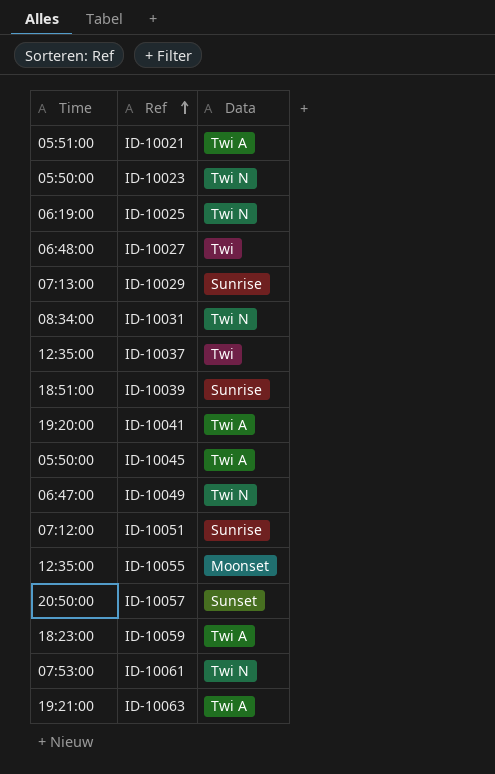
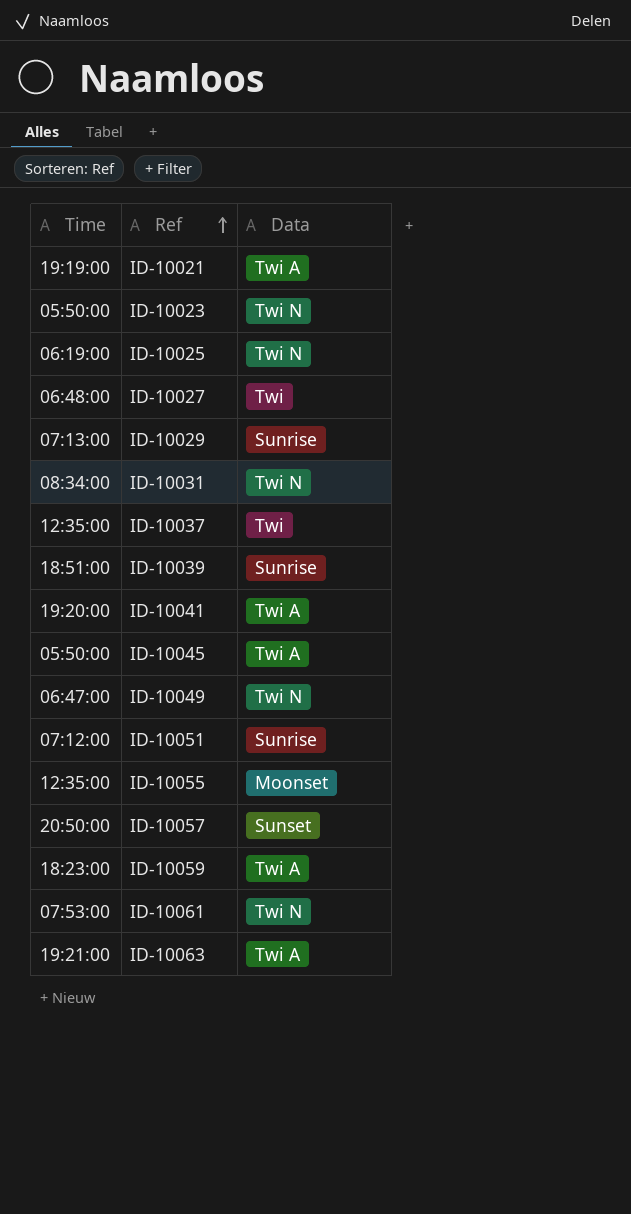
ID-10021 | Time: 05:51:00 -> 19:19:00

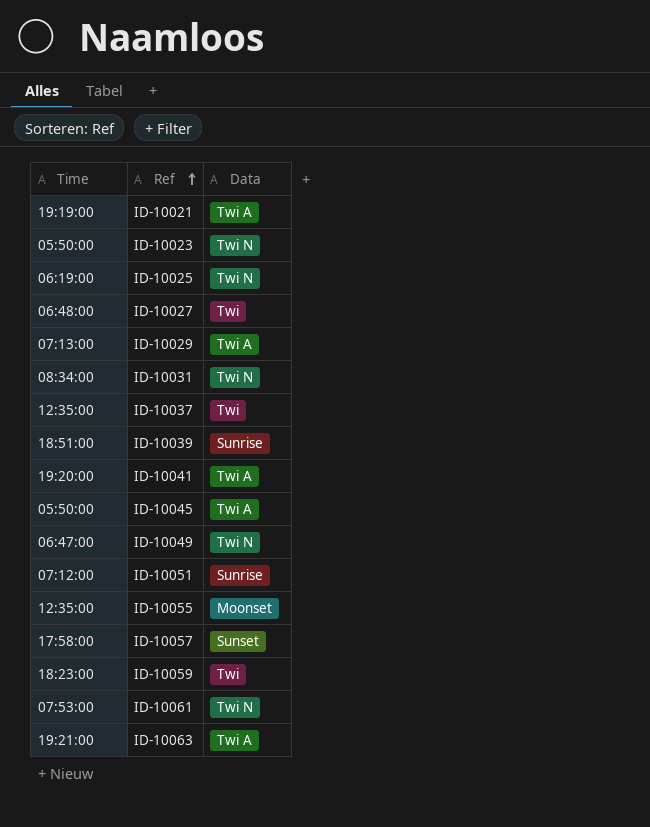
ID-10029 | Data: Sunrise -> Twi A
ID-10057 | Time: 20:50:00 -> 17:58:00
ID-10059 | Data: Twi A -> Twi

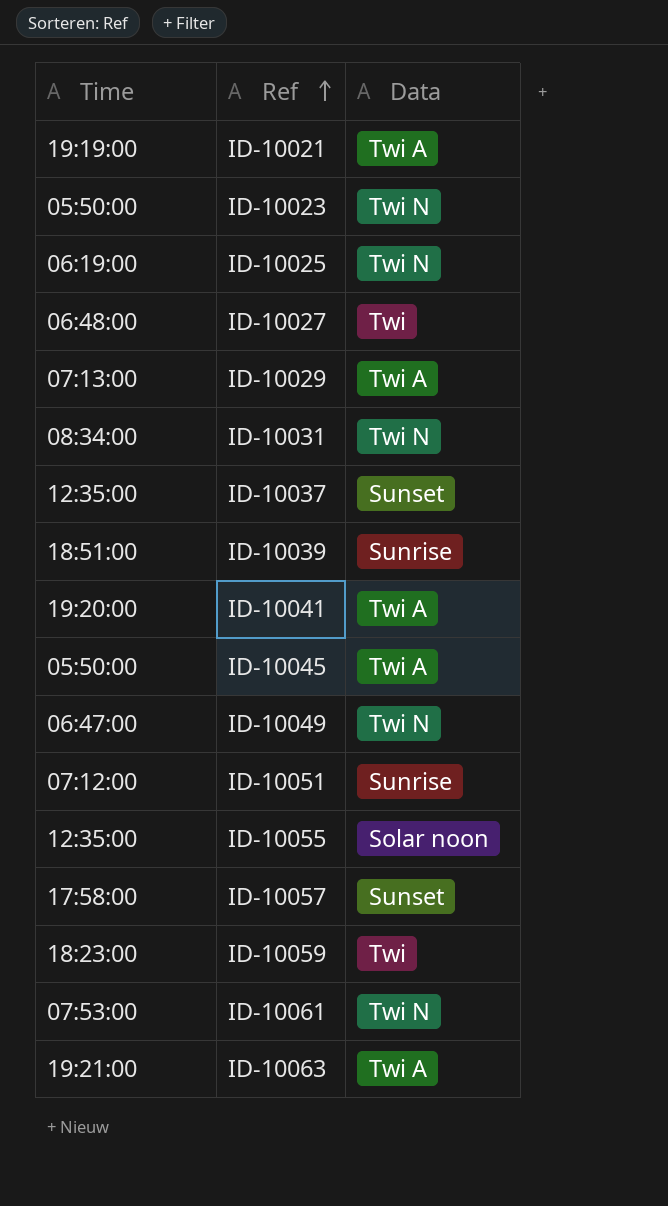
ID-10037 | Data: Twi -> Sunset
ID-10055 | Data: Moonset -> Solar noon

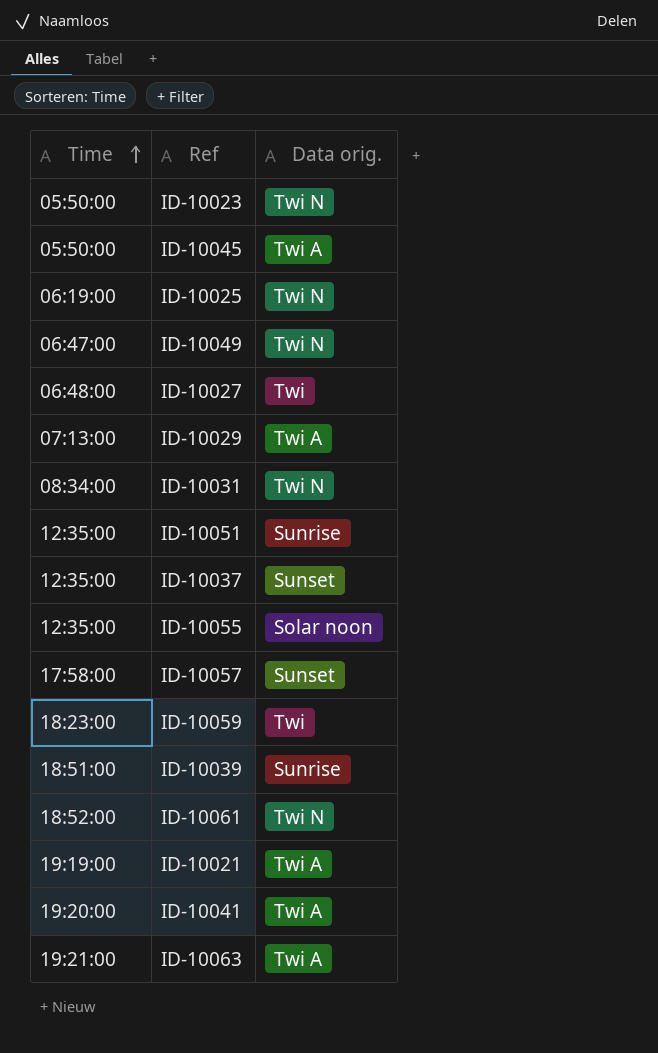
row order: Ref ascending -> Time ascending
column name: Data -> Data orig.
ID-10051 | Time: 07:12:00 -> 12:35:00
ID-10061 | Time: 07:53:00 -> 18:52:00

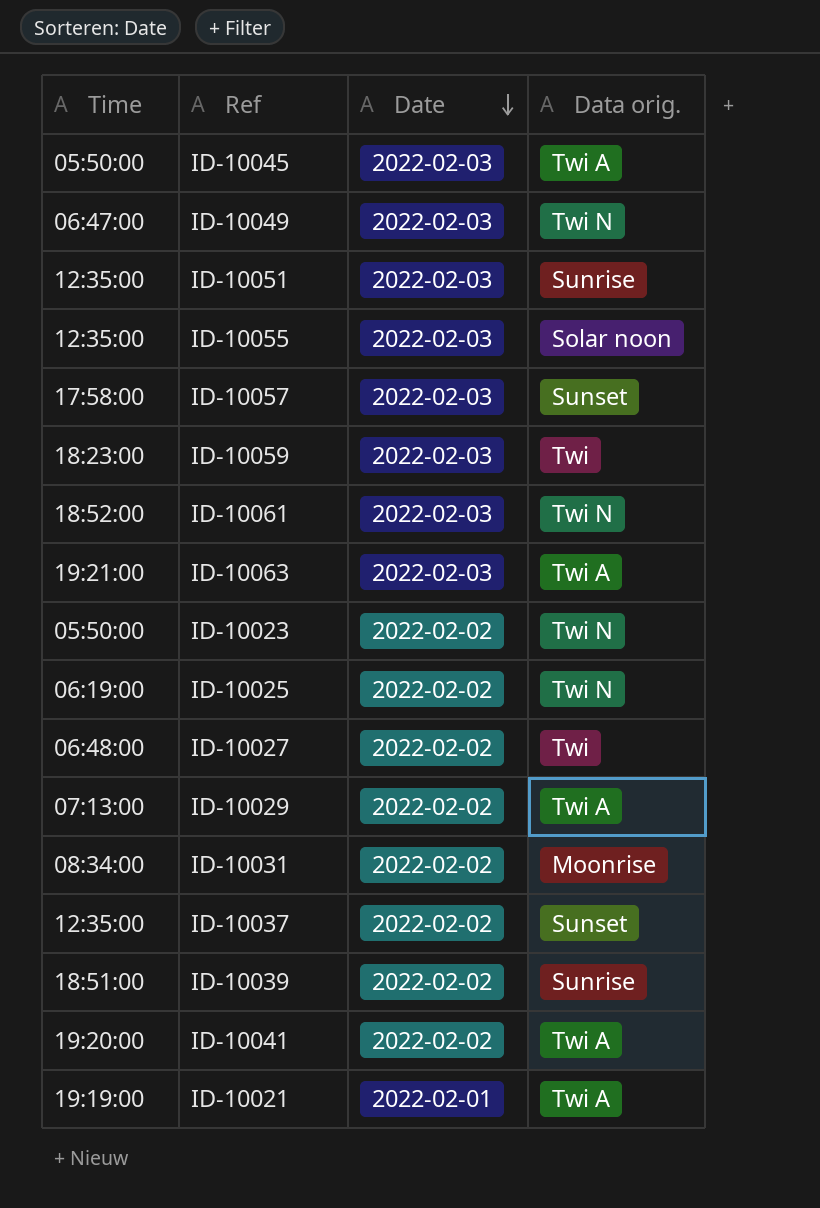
row order: Time ascending -> Date descending
column Date | position: none -> 3
ID-10031 | Data orig.: Twi N -> Moonrise

